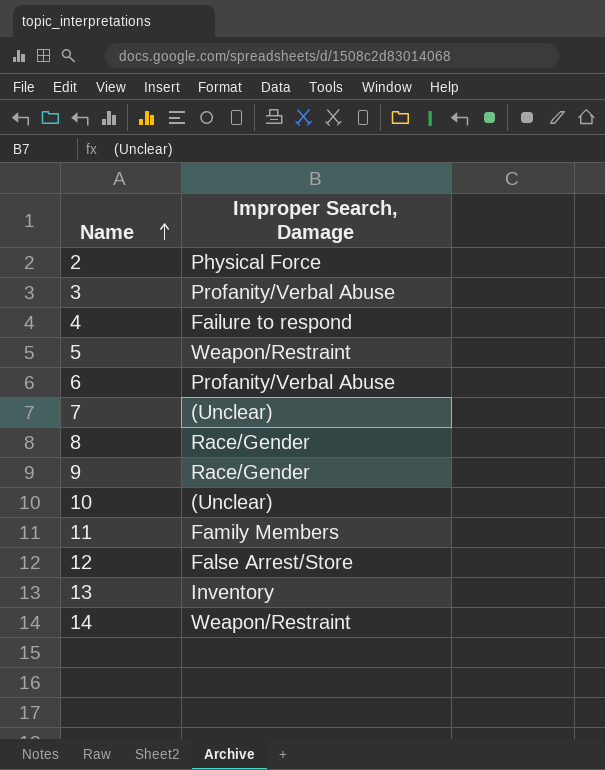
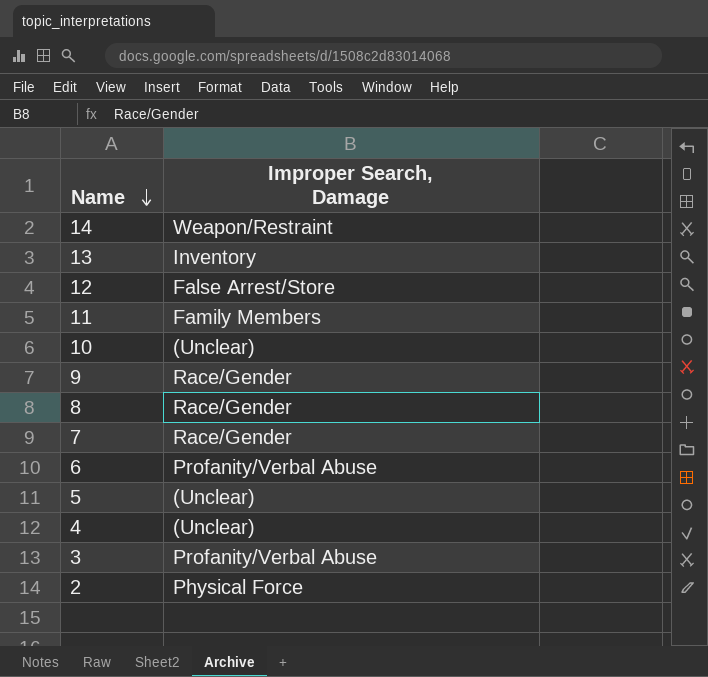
row order: Name ascending -> Name descending
7 | Improper Search, Damage: (Unclear) -> Race/Gender
5 | Improper Search, Damage: Weapon/Restraint -> (Unclear)
4 | Improper Search, Damage: Failure to respond -> (Unclear)

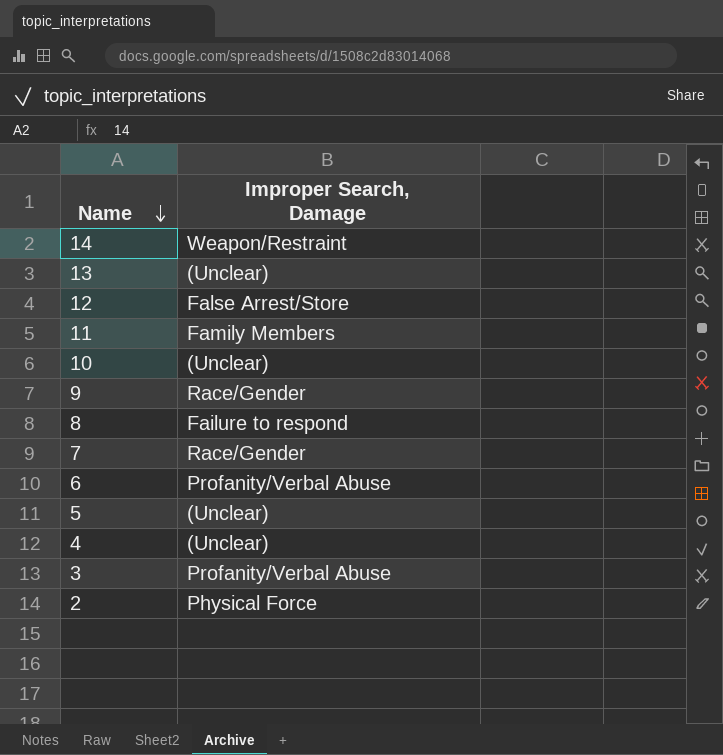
13 | Improper Search, Damage: Inventory -> (Unclear)
8 | Improper Search, Damage: Race/Gender -> Failure to respond

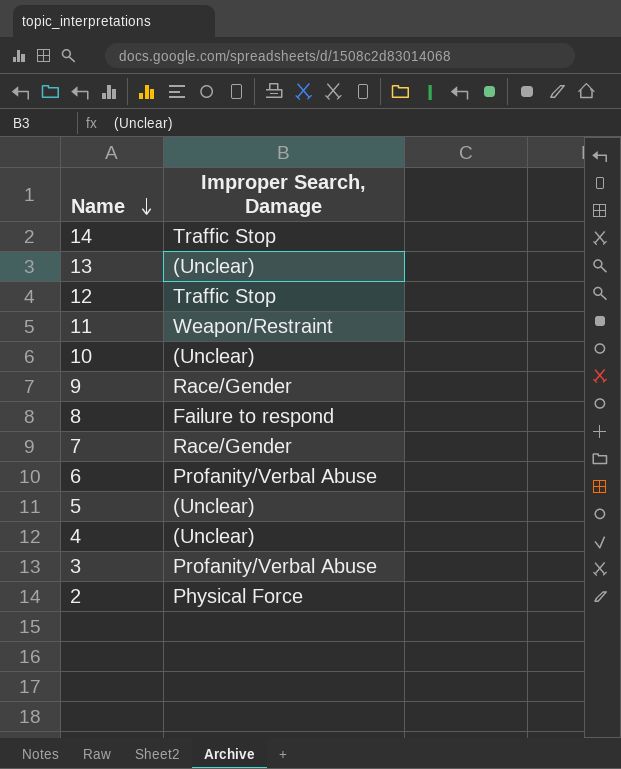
14 | Improper Search, Damage: Weapon/Restraint -> Traffic Stop
12 | Improper Search, Damage: False Arrest/Store -> Traffic Stop
11 | Improper Search, Damage: Family Members -> Weapon/Restraint

